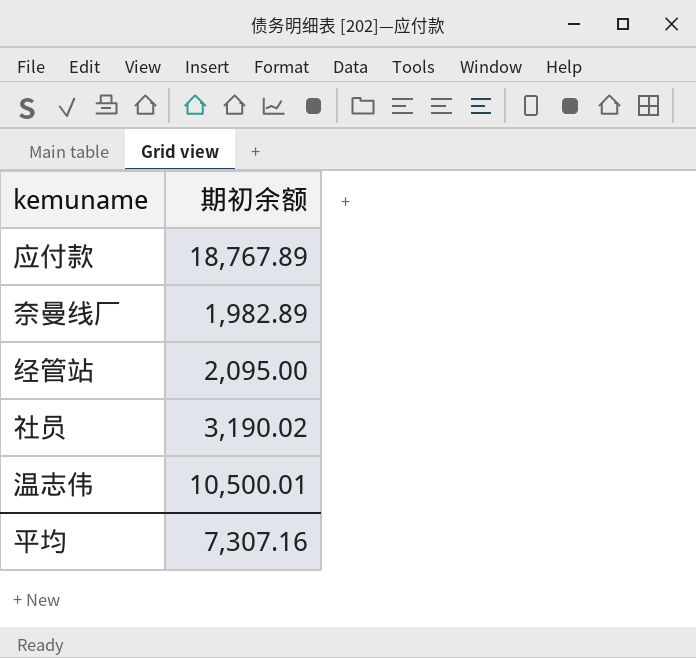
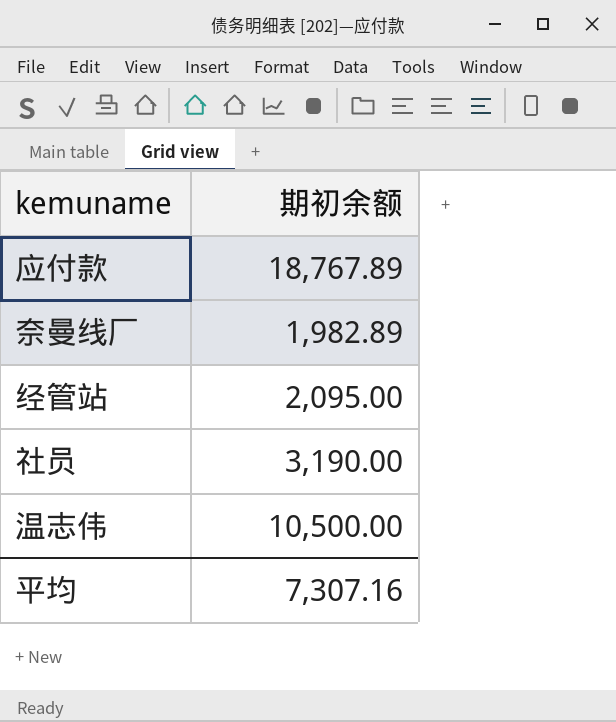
社员 | 期初余额: 3,190.02 -> 3,190.00
温志伟 | 期初余额: 10,500.01 -> 10,500.00

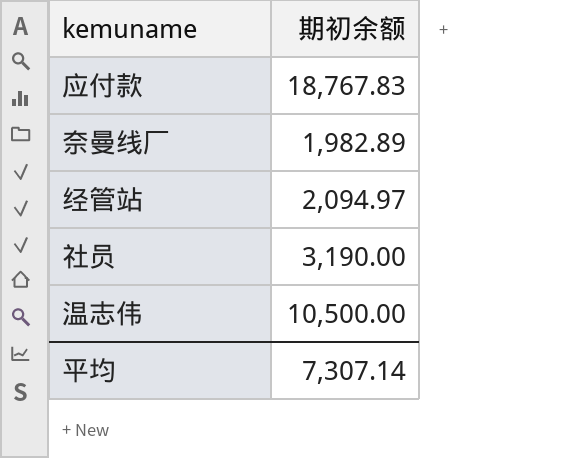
应付款 | 期初余额: 18,767.89 -> 18,767.83
经管站 | 期初余额: 2,095.00 -> 2,094.97
平均 | 期初余额: 7,307.16 -> 7,307.14

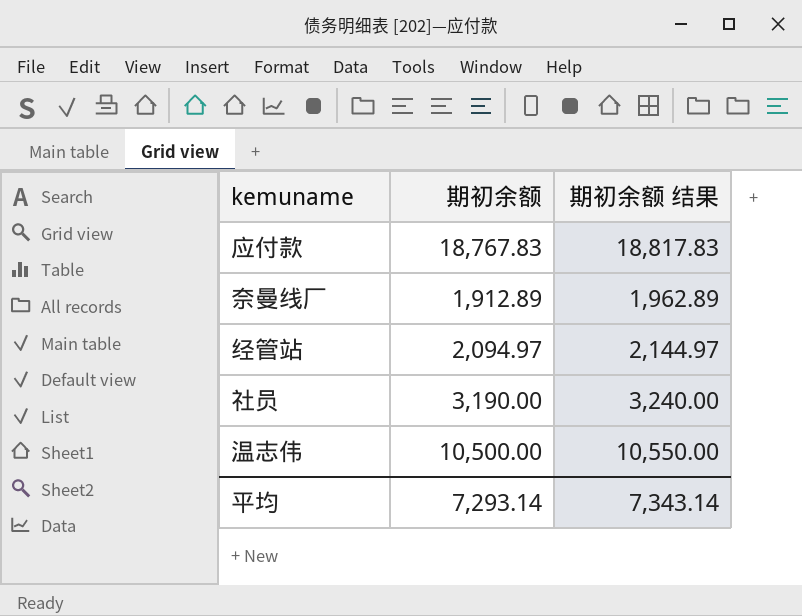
column 期初余额 结果 | formula: none -> [期初余额] + 50
奈曼线厂 | 期初余额: 1,982.89 -> 1,912.89
平均 | 期初余额: 7,307.14 -> 7,293.14

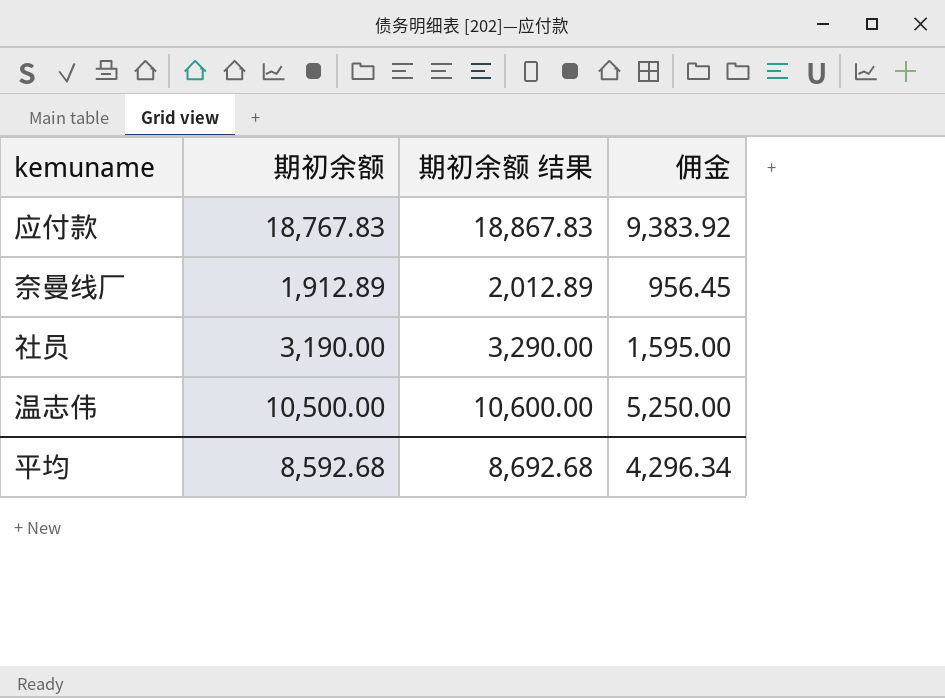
column 期初余额 结果 | formula: [期初余额] + 50 -> [期初余额] + 100
column 佣金 | formula: none -> [期初余额] * 0.5
row 经管站: 2,094.97 | 2,144.97 -> none
平均 | 期初余额: 7,293.14 -> 8,592.68
平均 | 期初余额 结果: 7,343.14 -> 8,692.68

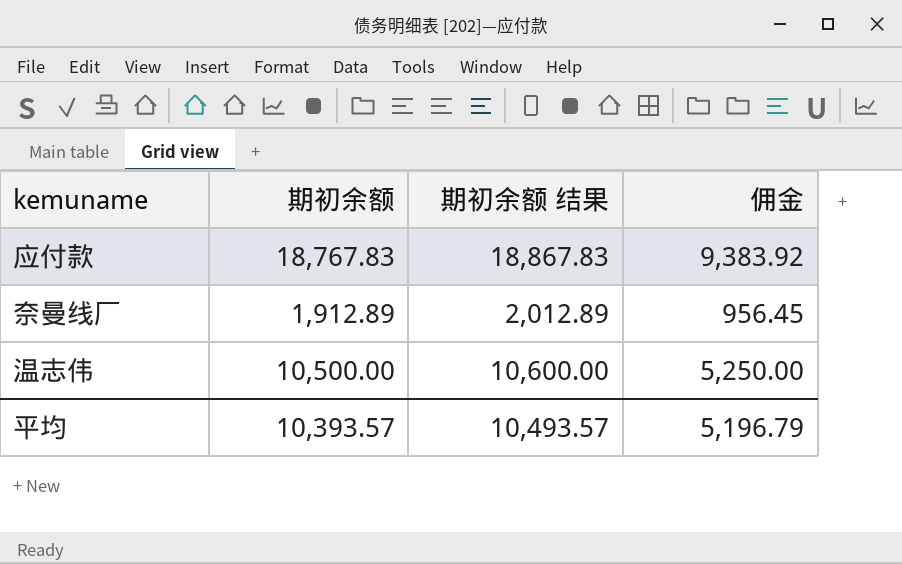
row 社员: 3,190.00 | 3,290.00 | 1,595.00 -> none
平均 | 期初余额: 8,592.68 -> 10,393.57
平均 | 期初余额 结果: 8,692.68 -> 10,493.57
平均 | 佣金: 4,296.34 -> 5,196.79

